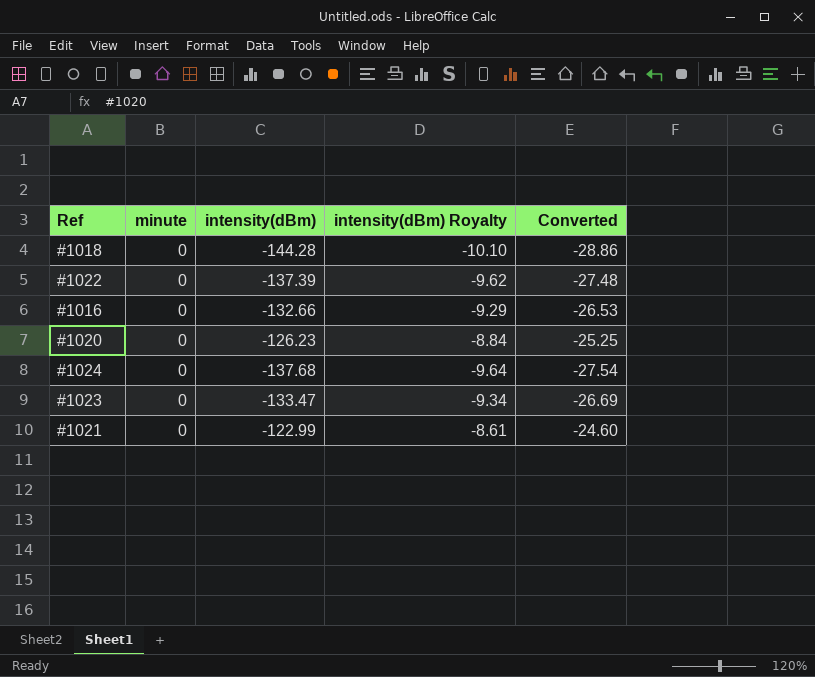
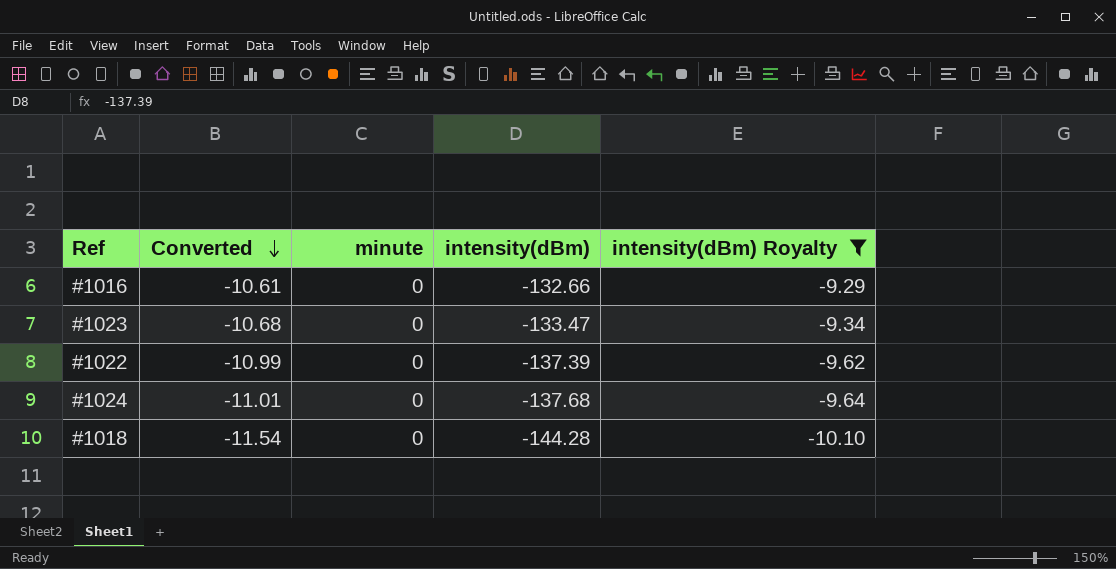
filter: none -> intensity(dBm) Royalty <= -9.29
row order: none -> Converted descending
column Converted | formula: [intensity(dBm)] * 0.2 -> [intensity(dBm)] * 0.08
column Converted | position: 5 -> 2

